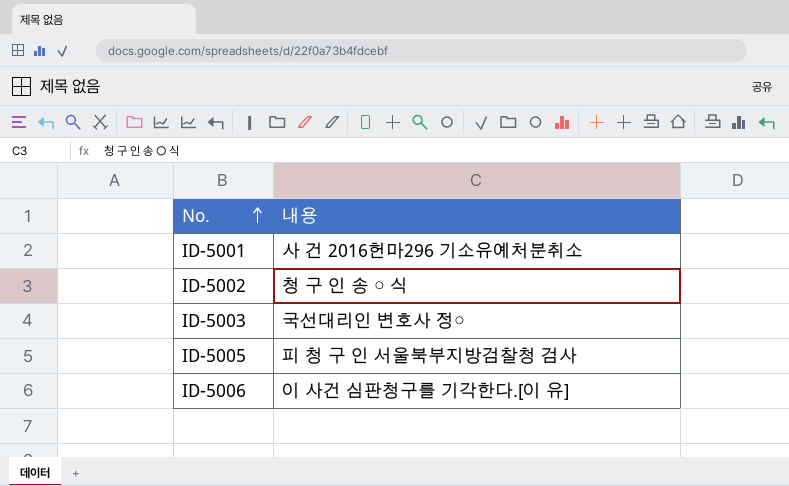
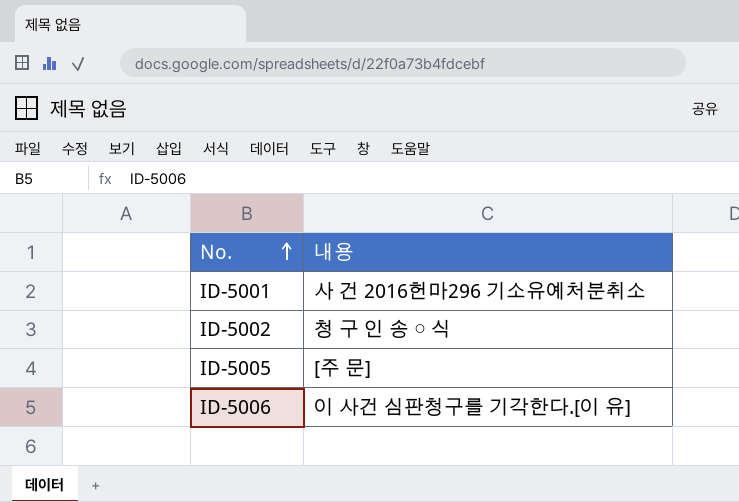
row ID-5003: 국선대리인 변호사 정○ -> none
ID-5005 | 내용: 피 청 구 인 서울북부지방검찰청 검사 -> [주 문]

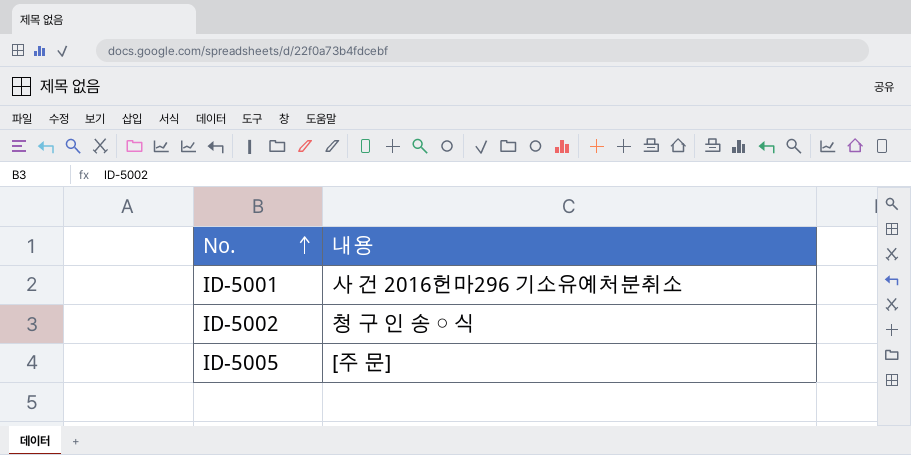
row ID-5006: 이 사건 심판청구를 기각한다.[이 유] -> none

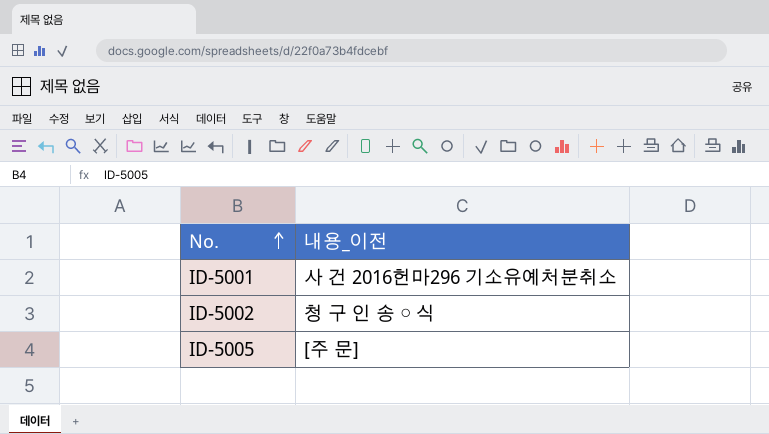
column name: 내용 -> 내용_이전

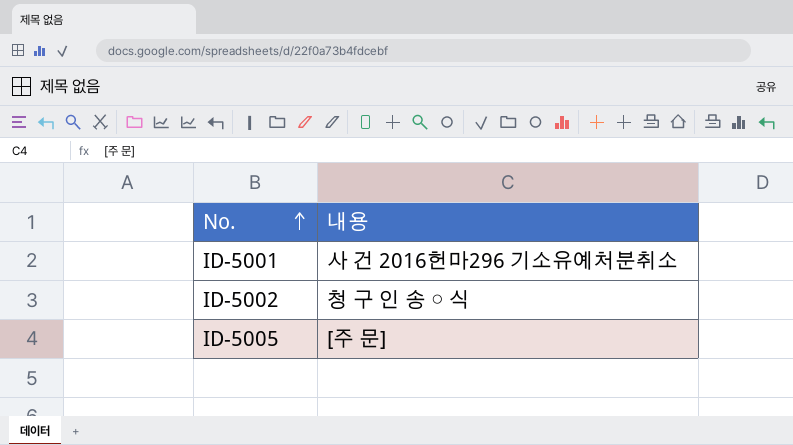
column name: 내용_이전 -> 내용

